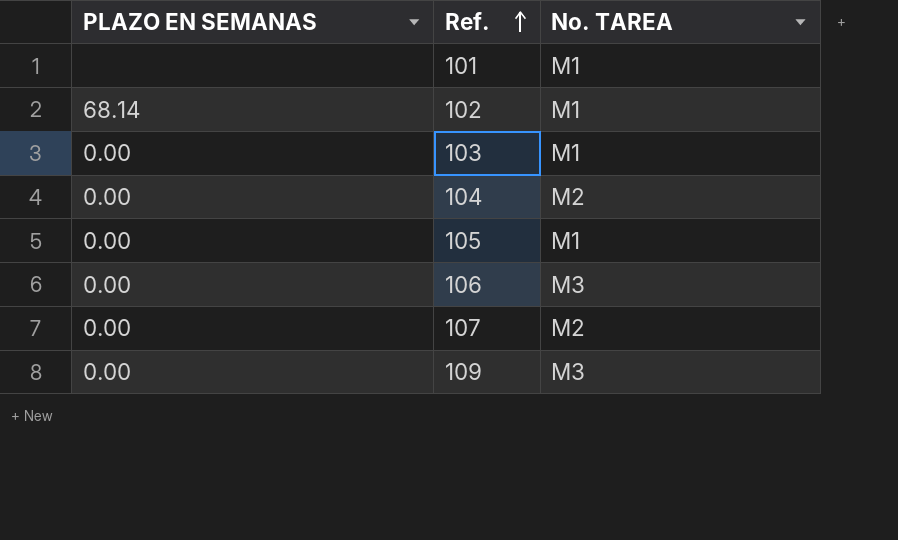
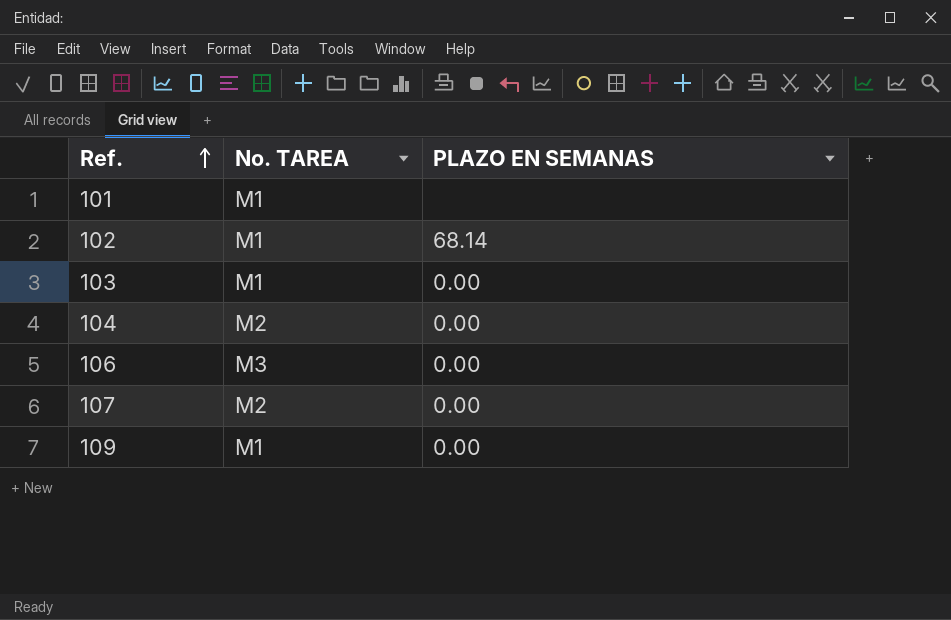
column PLAZO EN SEMANAS | position: 1 -> 3
row 105: 0.00 | M1 -> none
109 | No. TAREA: M3 -> M1

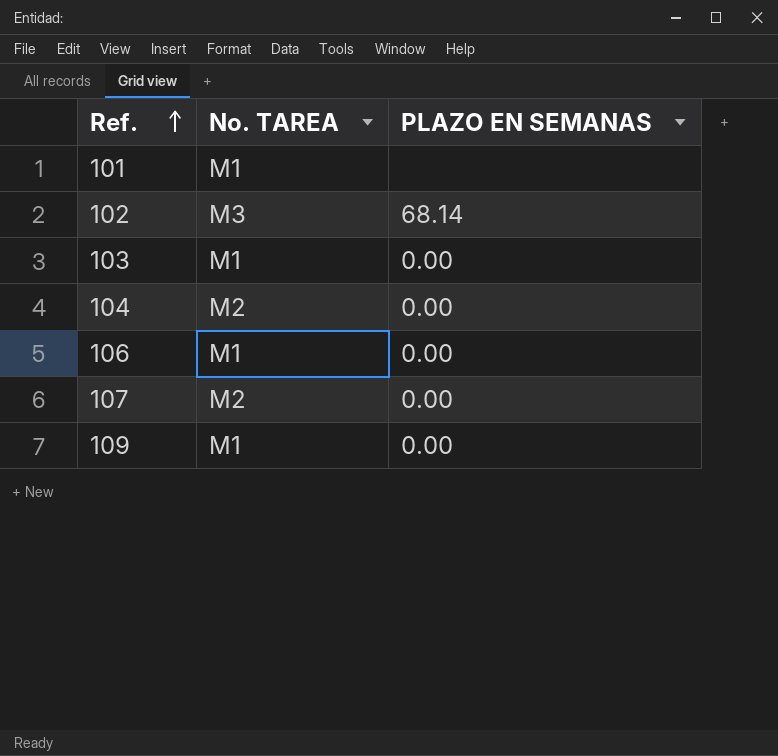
102 | No. TAREA: M1 -> M3
106 | No. TAREA: M3 -> M1

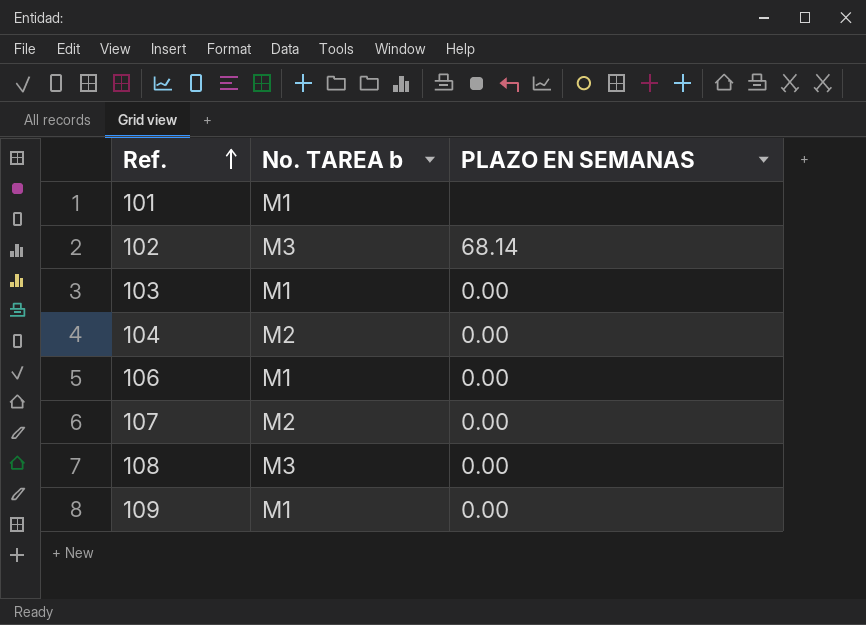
column name: No. TAREA -> No. TAREA b
row 108: none -> M3 | 0.00

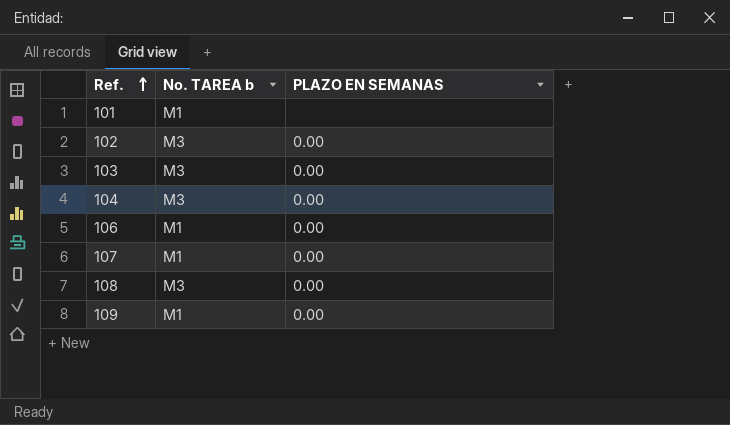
102 | PLAZO EN SEMANAS: 68.14 -> 0.00
103 | No. TAREA b: M1 -> M3
104 | No. TAREA b: M2 -> M3
107 | No. TAREA b: M2 -> M1

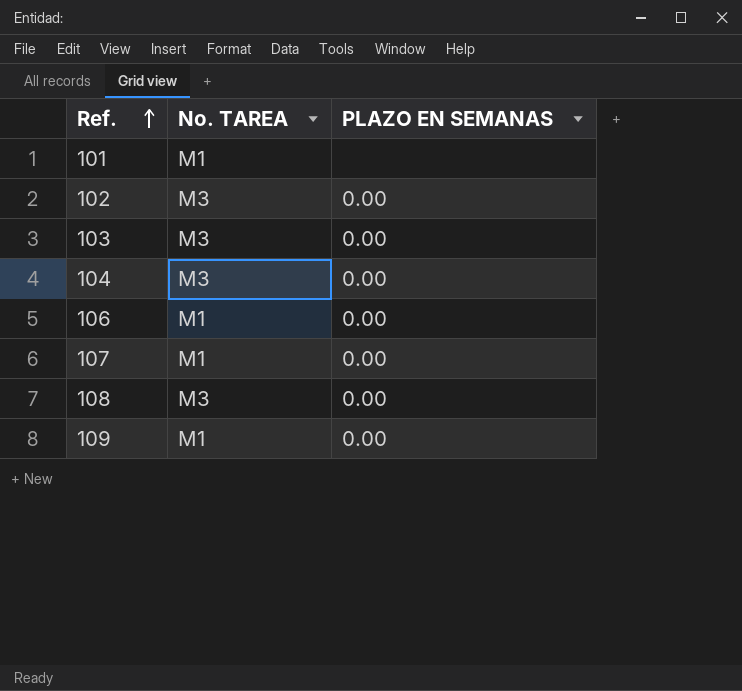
column name: No. TAREA b -> No. TAREA

